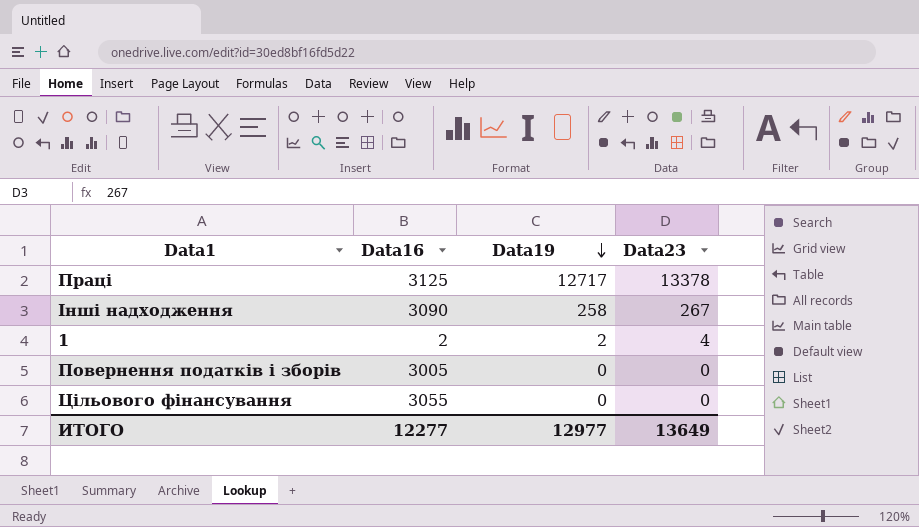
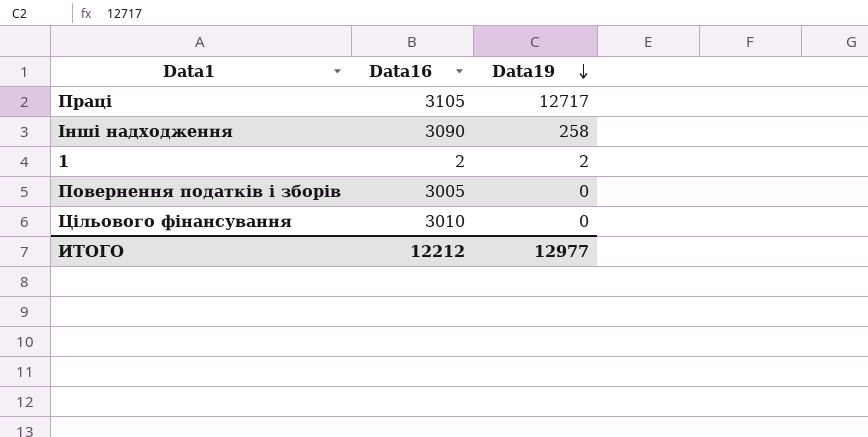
column Data23 | position: 4 -> none
Працi | Data16: 3125 -> 3105
Цiльового фiнансування | Data16: 3055 -> 3010
ИТОГО | Data16: 12277 -> 12212

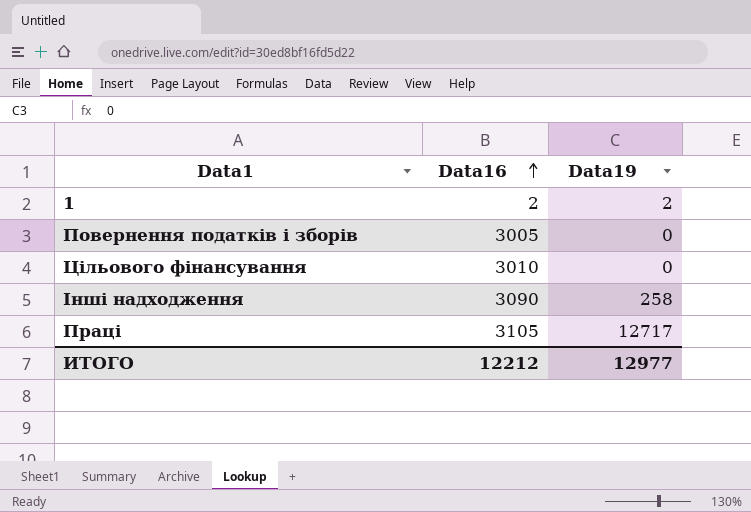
row order: Data19 descending -> Data16 ascending

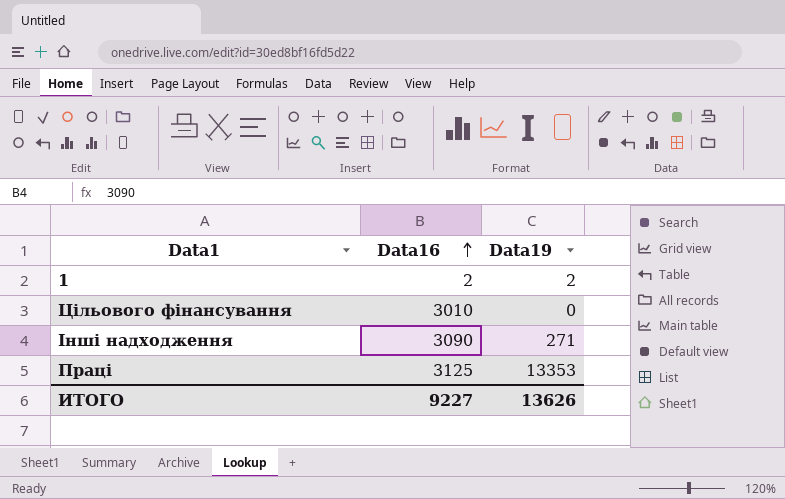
row Повернення податків і зборів: 3005 | 0 -> none
Інші надходження | Data19: 258 -> 271
Працi | Data16: 3105 -> 3125
Працi | Data19: 12717 -> 13353
ИТОГО | Data16: 12212 -> 9227
ИТОГО | Data19: 12977 -> 13626

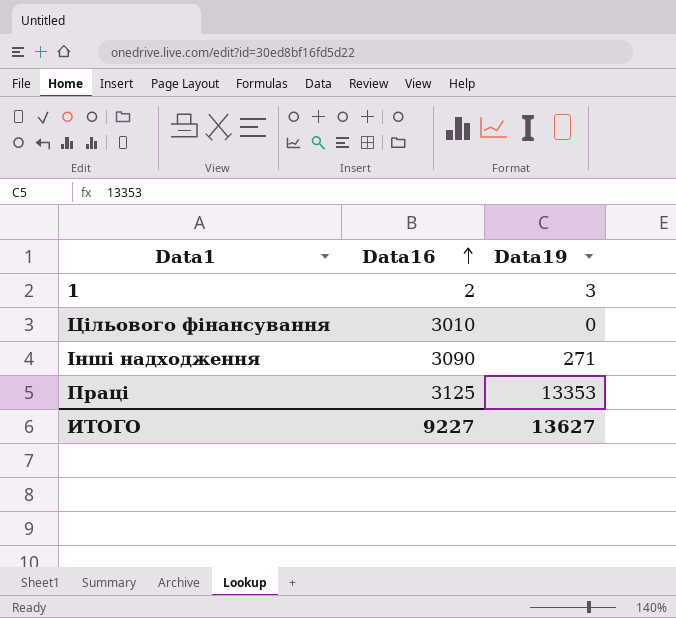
1 | Data19: 2 -> 3
ИТОГО | Data19: 13626 -> 13627

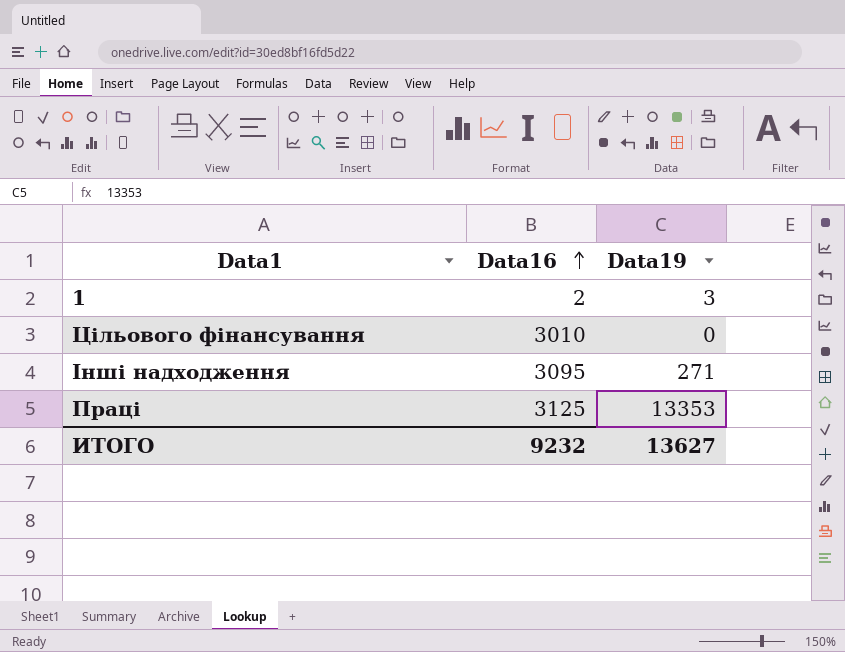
Інші надходження | Data16: 3090 -> 3095
ИТОГО | Data16: 9227 -> 9232

